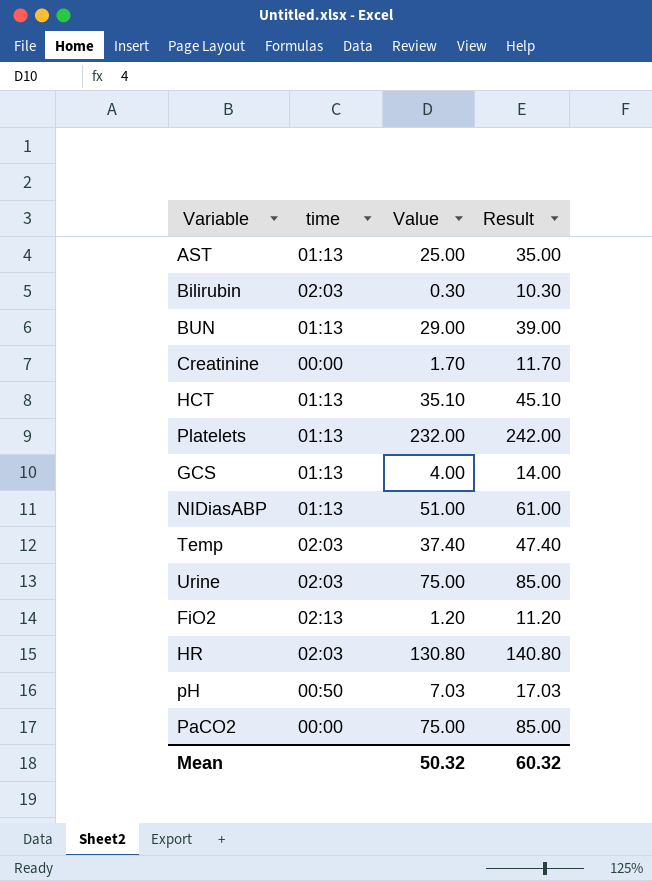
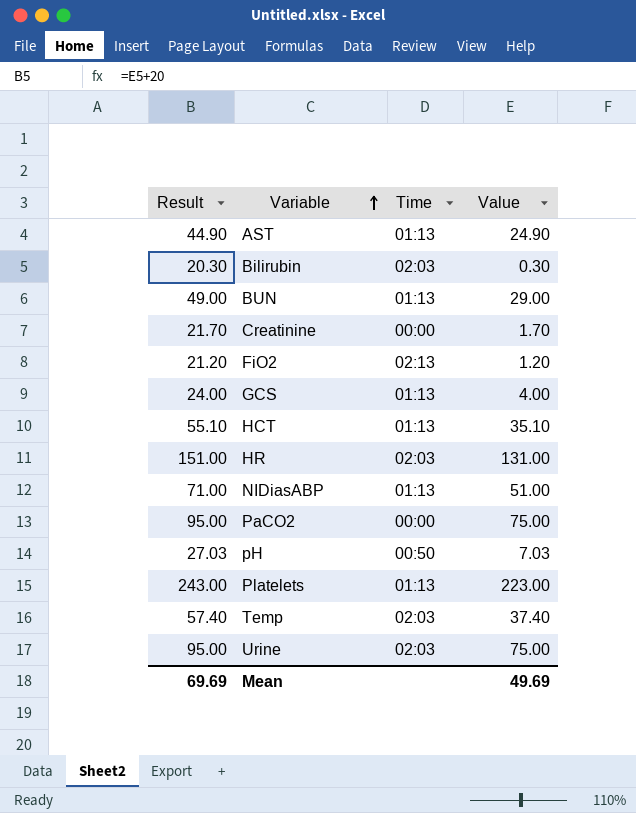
row order: none -> Variable ascending
column Result | formula: [Value] + 10 -> [Value] + 20
column Result | position: 4 -> 1
column name: time -> Time
AST | Value: 25.00 -> 24.90
HR | Value: 130.80 -> 131.00
Platelets | Value: 232.00 -> 223.00
Mean | Result: 60.32 -> 69.69
Mean | Value: 50.32 -> 49.69

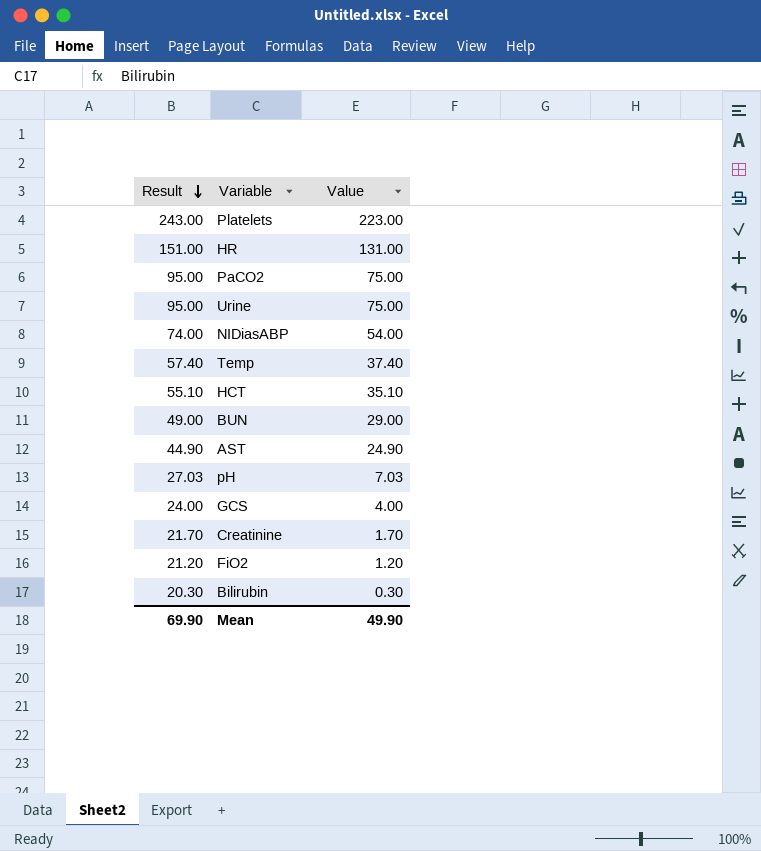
row order: Variable ascending -> Result descending
column Time | position: 3 -> none
NIDiasABP | Result: 71.00 -> 74.00
NIDiasABP | Value: 51.00 -> 54.00
Mean | Result: 69.69 -> 69.90
Mean | Value: 49.69 -> 49.90

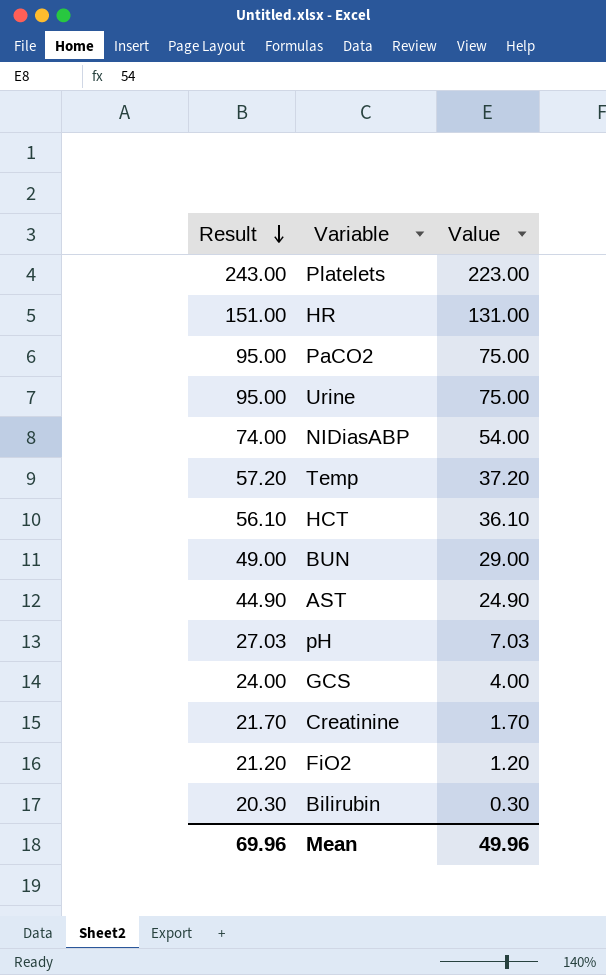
Temp | Result: 57.40 -> 57.20
Temp | Value: 37.40 -> 37.20
HCT | Result: 55.10 -> 56.10
HCT | Value: 35.10 -> 36.10
Mean | Result: 69.90 -> 69.96
Mean | Value: 49.90 -> 49.96

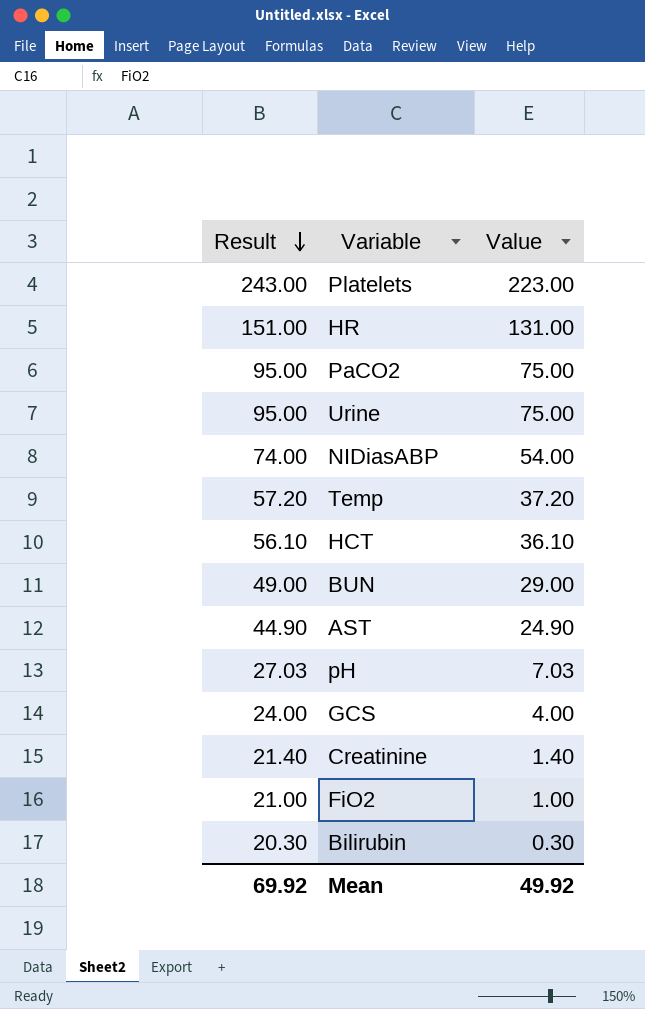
Creatinine | Result: 21.70 -> 21.40
Creatinine | Value: 1.70 -> 1.40
FiO2 | Result: 21.20 -> 21.00
FiO2 | Value: 1.20 -> 1.00
Mean | Result: 69.96 -> 69.92
Mean | Value: 49.96 -> 49.92

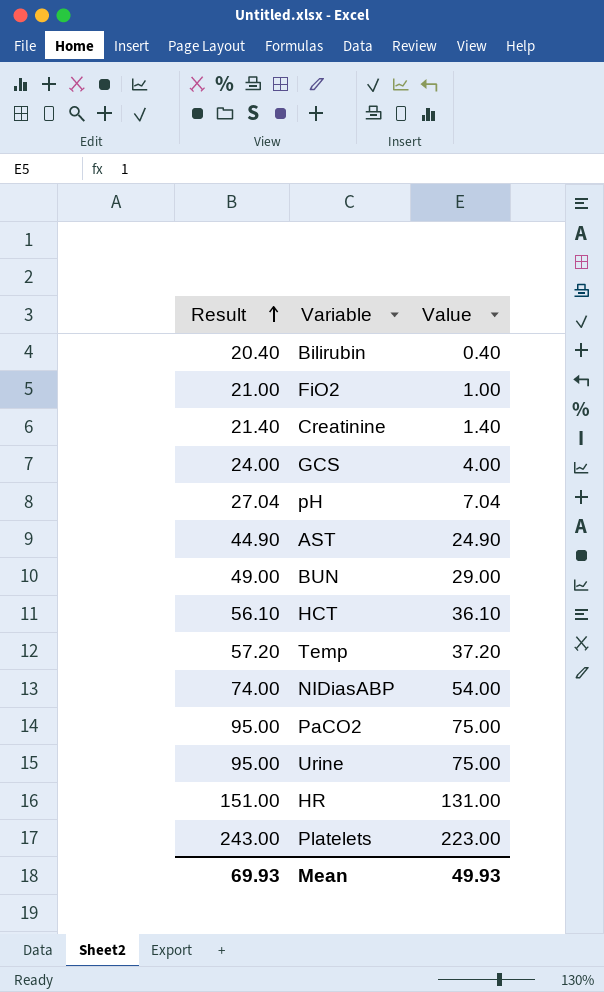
row order: Result descending -> Result ascending
Bilirubin | Result: 20.30 -> 20.40
Bilirubin | Value: 0.30 -> 0.40
pH | Result: 27.03 -> 27.04
pH | Value: 7.03 -> 7.04
Mean | Result: 69.92 -> 69.93
Mean | Value: 49.92 -> 49.93

